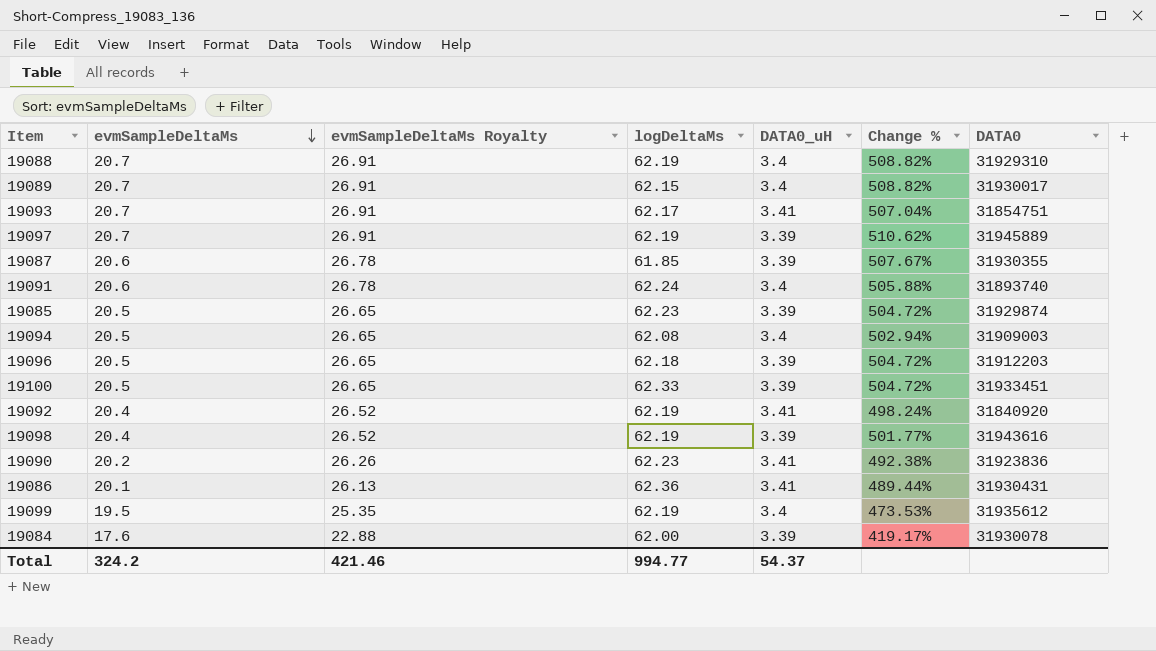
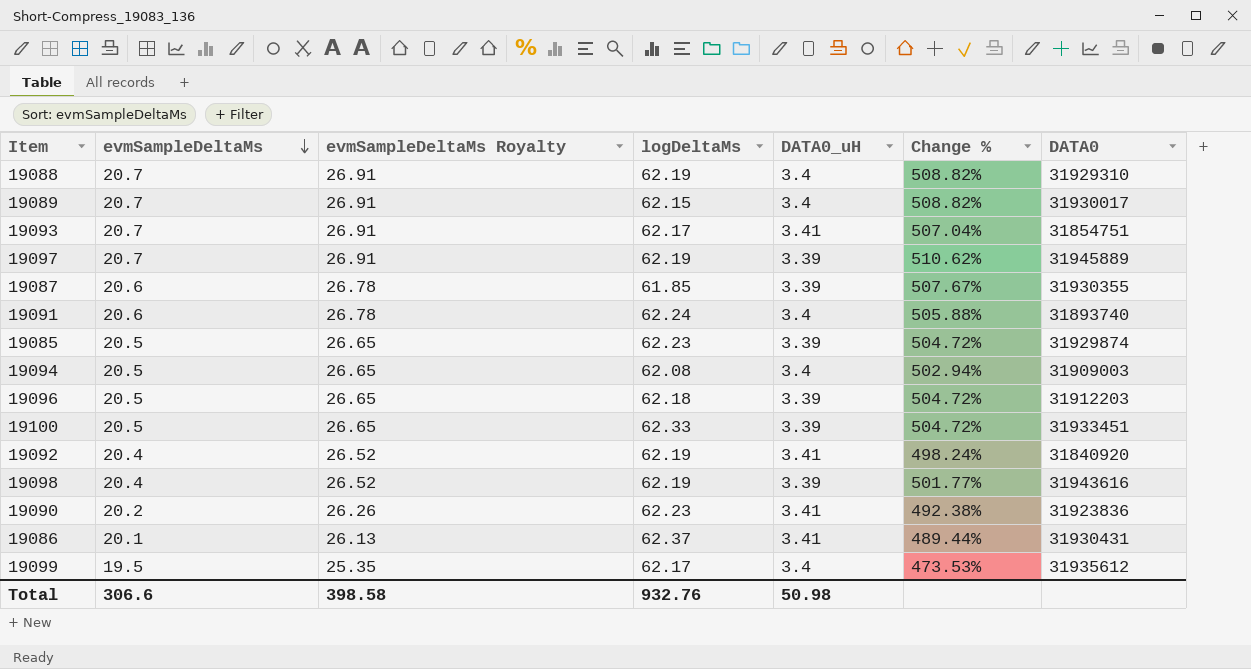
row 19084: 17.6 | 22.88 | 62.00 | 3.39 | 419.17% | 31930078 -> none
19086 | logDeltaMs: 62.36 -> 62.37
19099 | logDeltaMs: 62.19 -> 62.17
Total | evmSampleDeltaMs: 324.2 -> 306.6
Total | evmSampleDeltaMs Royalty: 421.46 -> 398.58
Total | logDeltaMs: 994.77 -> 932.76
Total | DATA0_uH: 54.37 -> 50.98

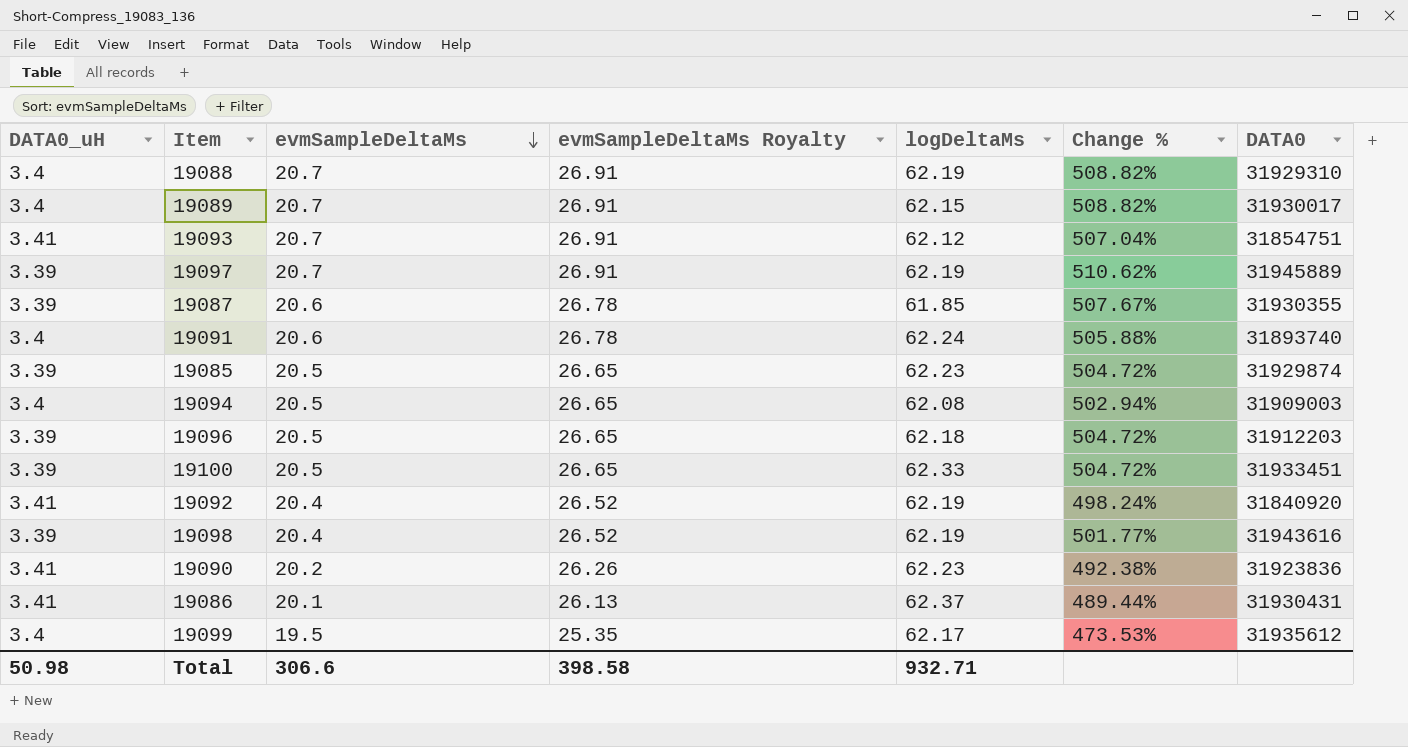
column DATA0_uH | position: 5 -> 1
19093 | logDeltaMs: 62.17 -> 62.12
Total | logDeltaMs: 932.76 -> 932.71

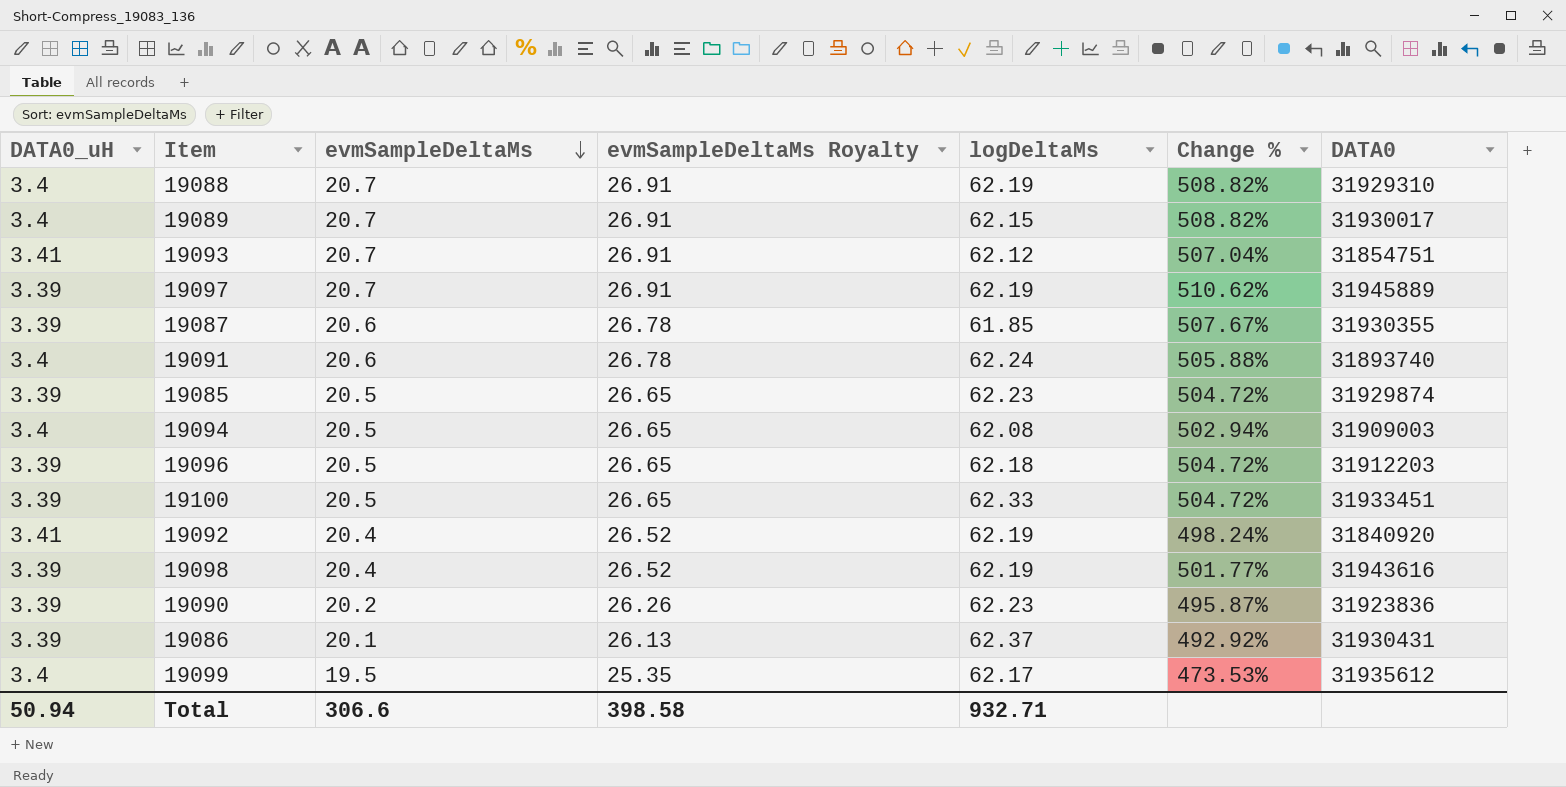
19090 | DATA0_uH: 3.41 -> 3.39
19090 | Change %: 492.38% -> 495.87%
19086 | DATA0_uH: 3.41 -> 3.39
19086 | Change %: 489.44% -> 492.92%
Total | DATA0_uH: 50.98 -> 50.94

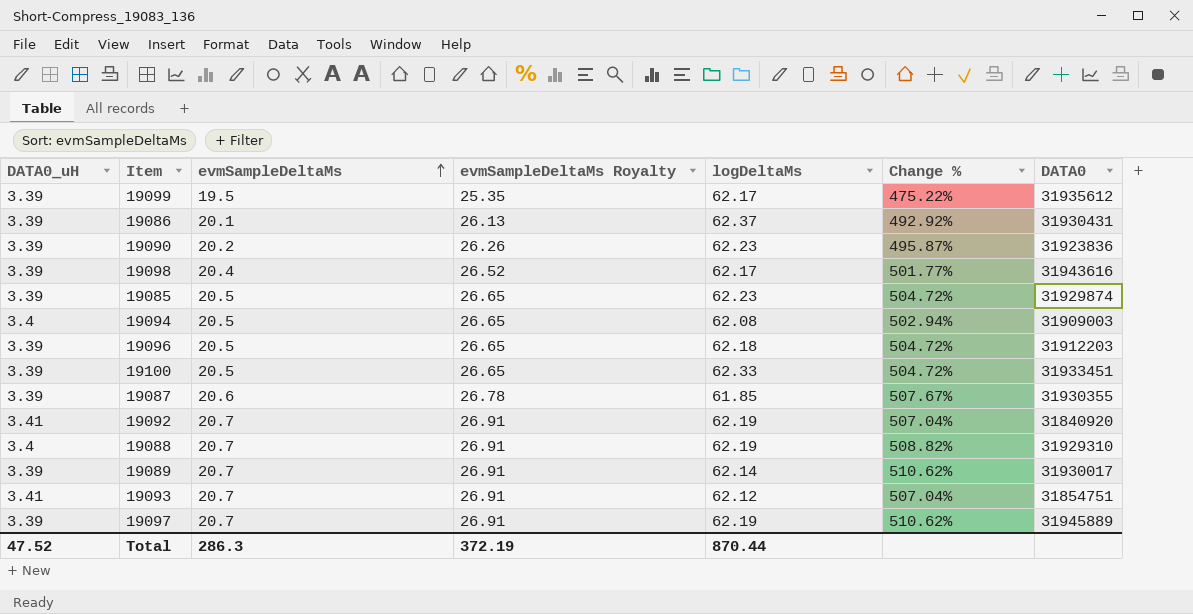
row order: evmSampleDeltaMs descending -> evmSampleDeltaMs ascending
row 19091: 3.4 | 20.6 | 26.78 | 62.24 | 505.88% | 31893740 -> none
19099 | DATA0_uH: 3.4 -> 3.39
19099 | Change %: 473.53% -> 475.22%
19098 | logDeltaMs: 62.19 -> 62.17
19092 | evmSampleDeltaMs: 20.4 -> 20.7
19092 | evmSampleDeltaMs Royalty: 26.52 -> 26.91
19092 | Change %: 498.24% -> 507.04%
19089 | DATA0_uH: 3.4 -> 3.39
19089 | logDeltaMs: 62.15 -> 62.14
19089 | Change %: 508.82% -> 510.62%
Total | DATA0_uH: 50.94 -> 47.52
Total | evmSampleDeltaMs: 306.6 -> 286.3
Total | evmSampleDeltaMs Royalty: 398.58 -> 372.19
Total | logDeltaMs: 932.71 -> 870.44

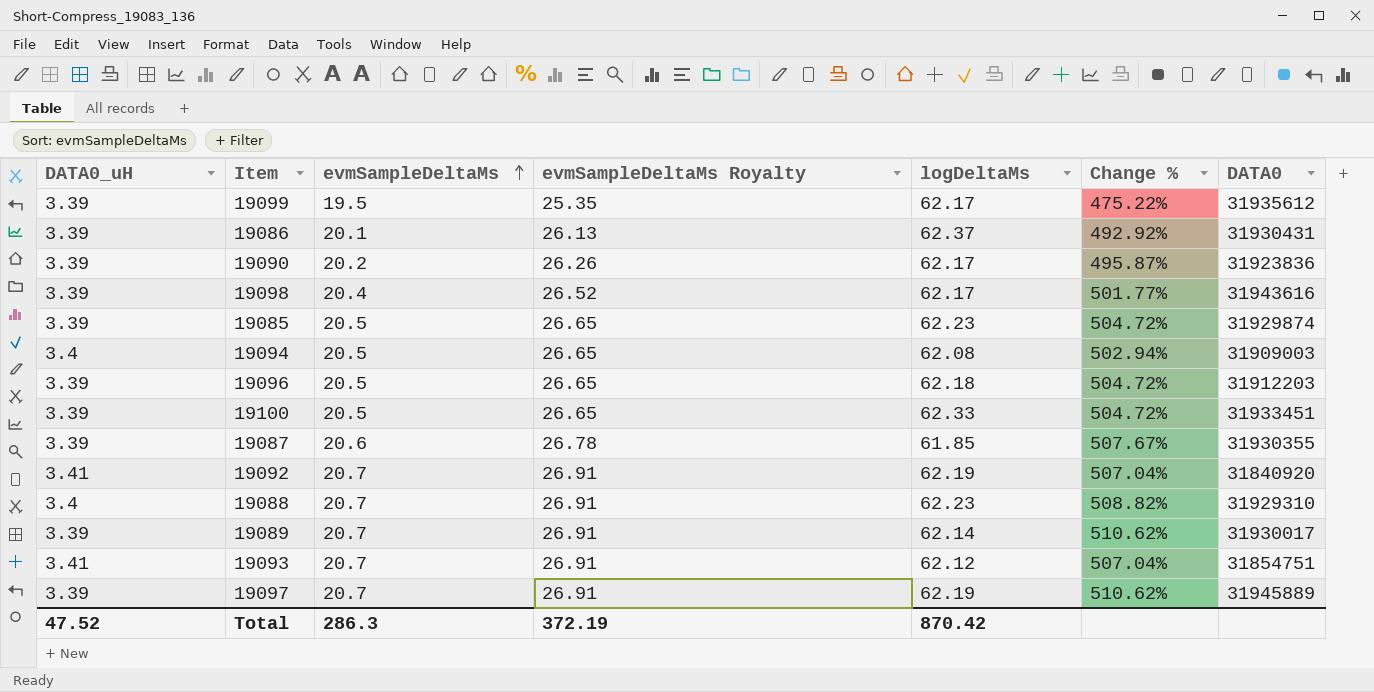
19090 | logDeltaMs: 62.23 -> 62.17
19088 | logDeltaMs: 62.19 -> 62.23
Total | logDeltaMs: 870.44 -> 870.42

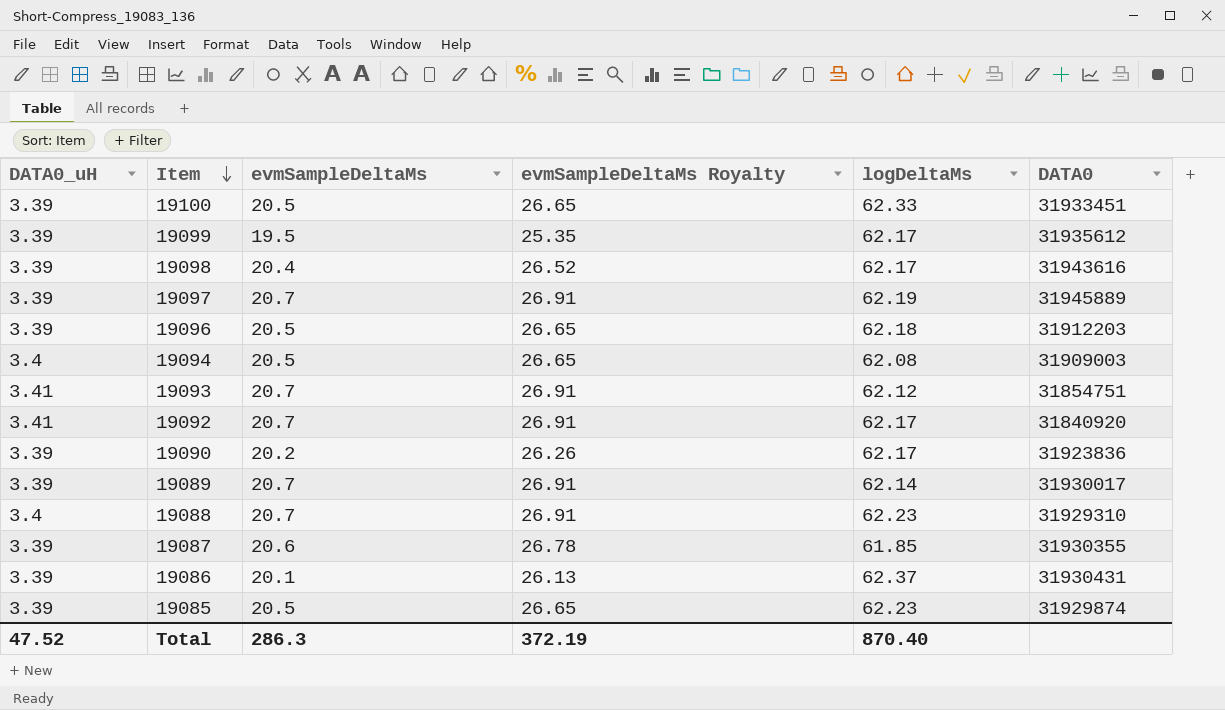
row order: evmSampleDeltaMs ascending -> Item descending
column Change % | formula: ([evmSampleDeltaMs] - [DATA0_uH]) / [DATA0_uH] -> none
19092 | logDeltaMs: 62.19 -> 62.17
Total | logDeltaMs: 870.42 -> 870.40

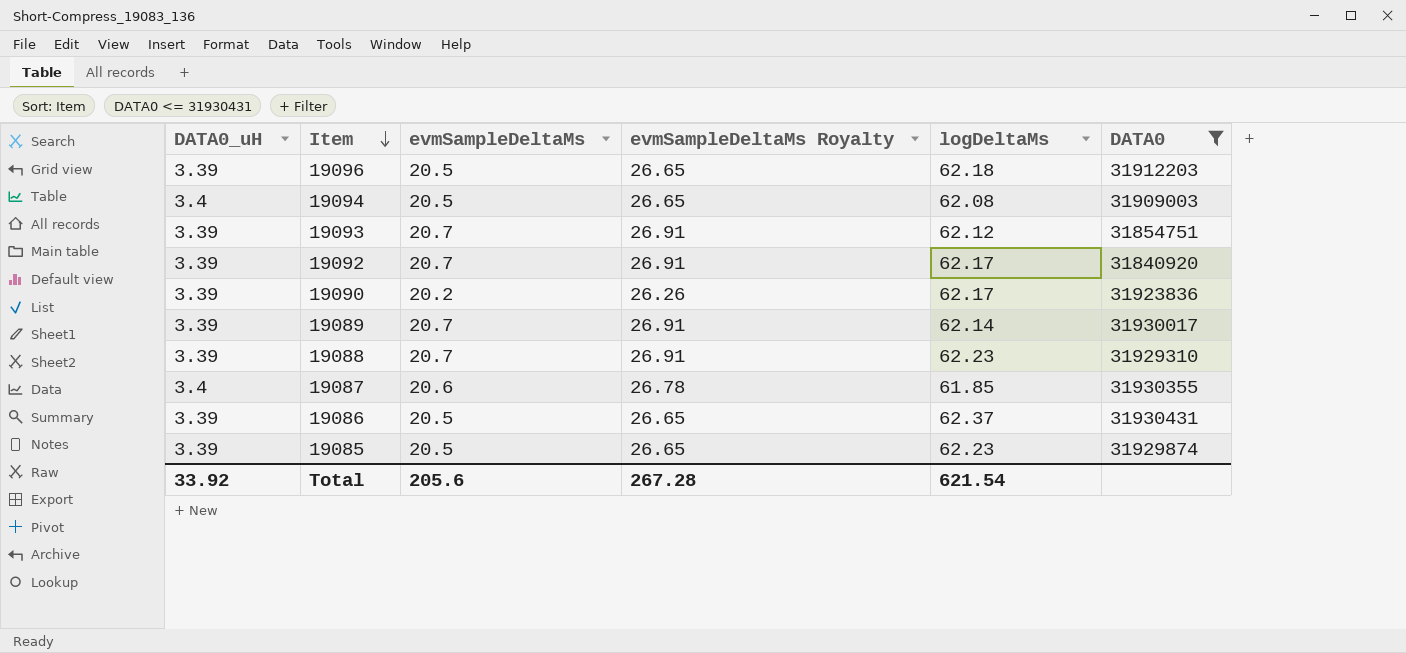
filter: none -> DATA0 <= 31930431
19093 | DATA0_uH: 3.41 -> 3.39
19092 | DATA0_uH: 3.41 -> 3.39
19088 | DATA0_uH: 3.4 -> 3.39
19087 | DATA0_uH: 3.39 -> 3.4
19086 | evmSampleDeltaMs: 20.1 -> 20.5
19086 | evmSampleDeltaMs Royalty: 26.13 -> 26.65
Total | DATA0_uH: 47.52 -> 33.92
Total | evmSampleDeltaMs: 286.3 -> 205.6
Total | evmSampleDeltaMs Royalty: 372.19 -> 267.28
Total | logDeltaMs: 870.40 -> 621.54

